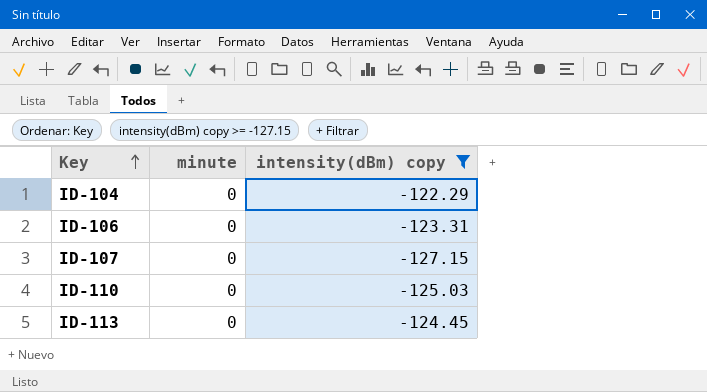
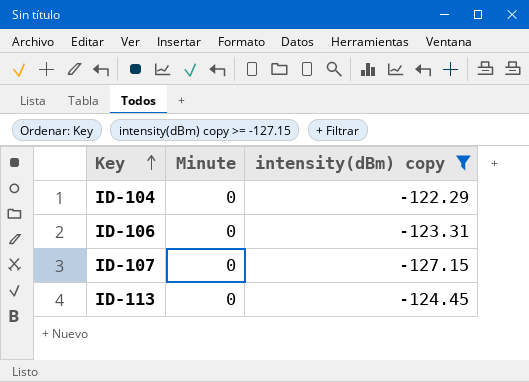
column name: minute -> Minute
row ID-110: 0 | -125.03 -> none

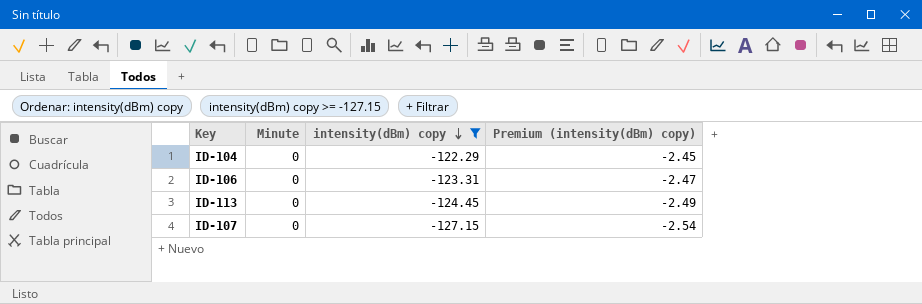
row order: Key ascending -> intensity(dBm) copy descending
column Premium (intensity(dBm) copy) | formula: none -> [intensity(dBm) copy] * 0.02

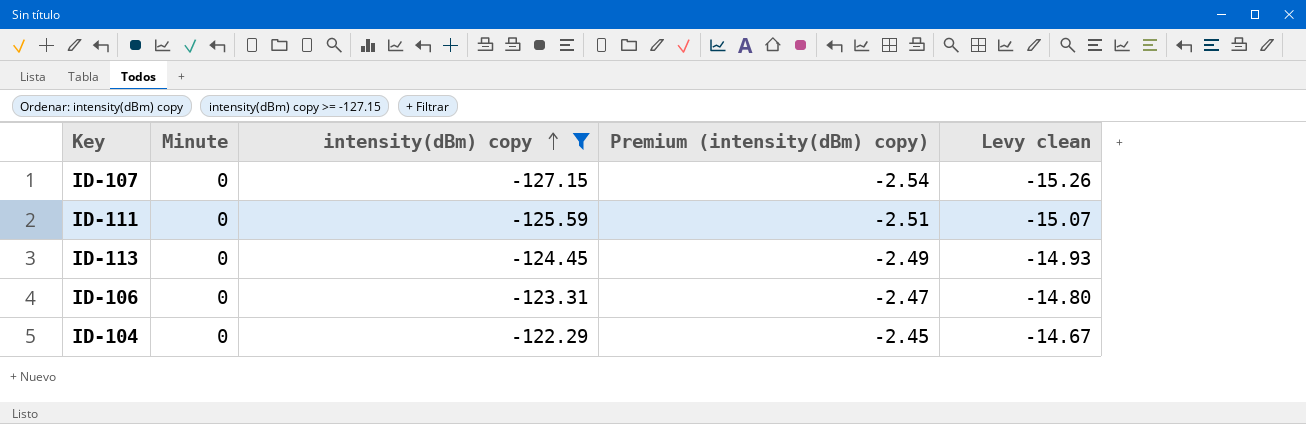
row order: intensity(dBm) copy descending -> intensity(dBm) copy ascending
column Levy clean | formula: none -> [intensity(dBm) copy] * 0.12
row ID-111: none -> 0 | -125.59 | -2.51 | -15.07

